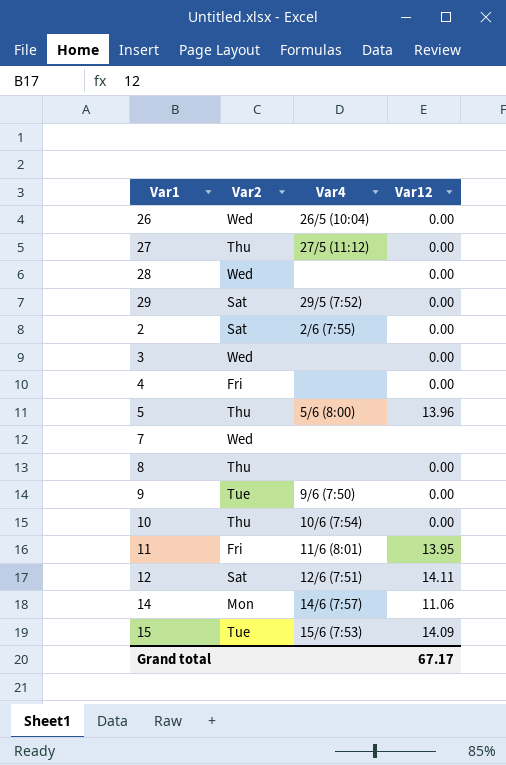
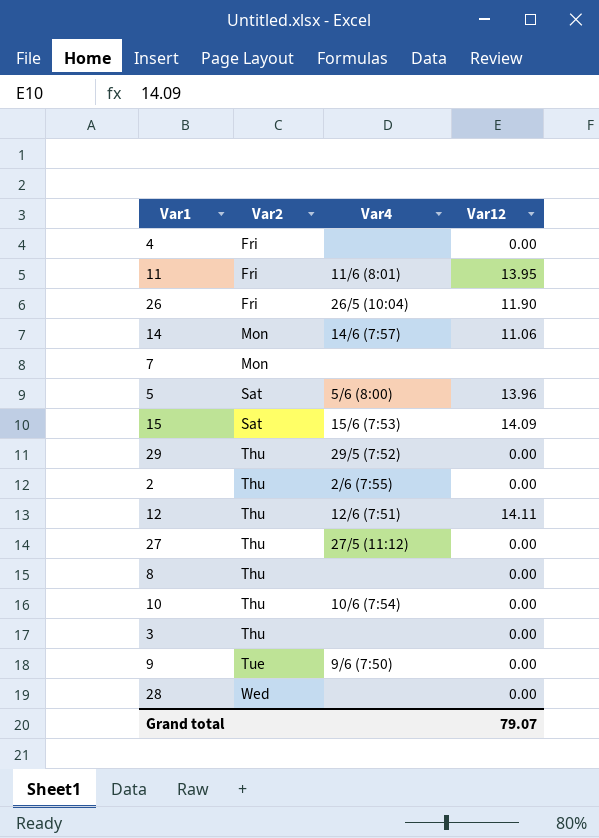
row order: none -> Var2 ascending
26 | Var2: Wed -> Fri
26 | Var12: 0.00 -> 11.90
7 | Var2: Wed -> Mon
5 | Var2: Thu -> Sat
15 | Var2: Tue -> Sat
29 | Var2: Sat -> Thu
2 | Var2: Sat -> Thu
12 | Var2: Sat -> Thu
3 | Var2: Wed -> Thu
Grand total | Var12: 67.17 -> 79.07

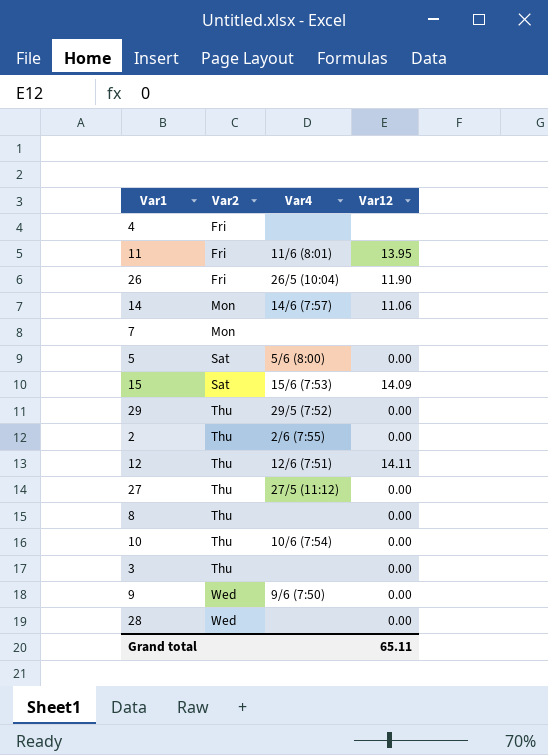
4 | Var12: 0.00 -> none
5 | Var12: 13.96 -> 0.00
9 | Var2: Tue -> Wed
Grand total | Var12: 79.07 -> 65.11

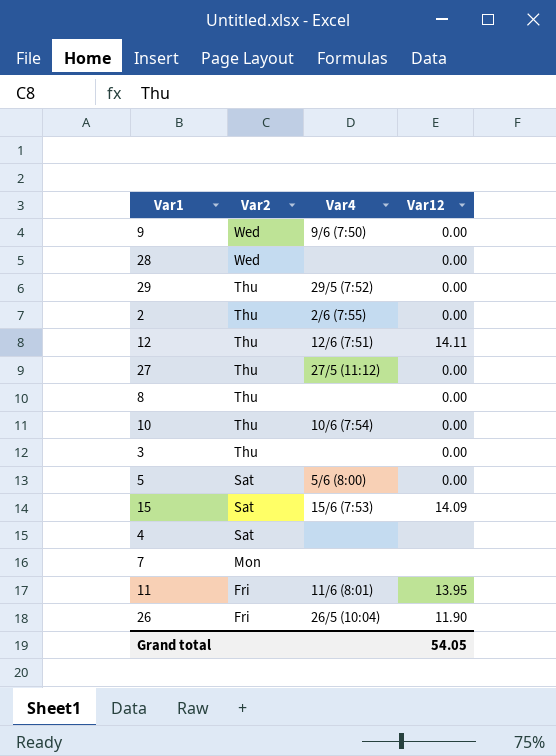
row order: Var2 ascending -> Var2 descending
row 14: Mon | 14/6 (7:57) | 11.06 -> none
4 | Var2: Fri -> Sat
Grand total | Var12: 65.11 -> 54.05

